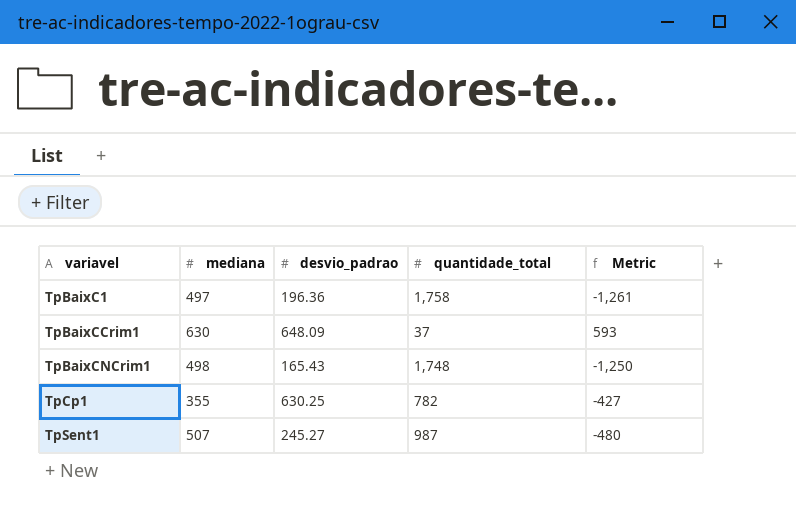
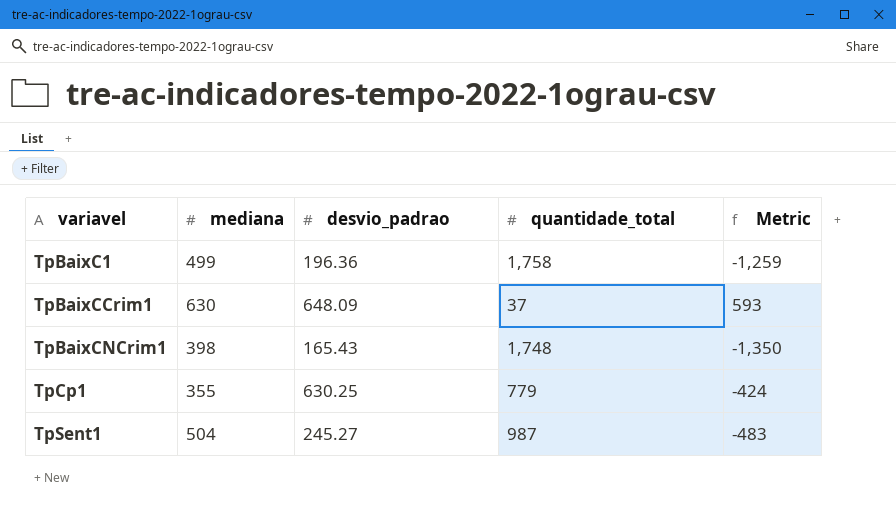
TpBaixC1 | mediana: 497 -> 499
TpBaixC1 | Metric: -1,261 -> -1,259
TpBaixCNCrim1 | mediana: 498 -> 398
TpBaixCNCrim1 | Metric: -1,250 -> -1,350
TpCp1 | quantidade_total: 782 -> 779
TpCp1 | Metric: -427 -> -424
TpSent1 | mediana: 507 -> 504
TpSent1 | Metric: -480 -> -483

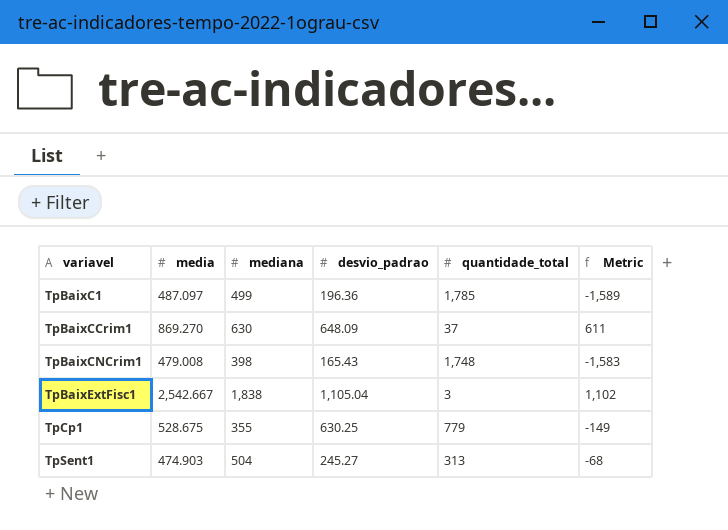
column media | position: none -> 2
column Metric | formula: [mediana] - [quantidade_total] -> [desvio_padrao] - [quantidade_total]
TpBaixC1 | quantidade_total: 1,758 -> 1,785
row TpBaixExtFisc1: none -> 2,542.667 | 1,838 | 1,105.04 | 3 | 1,102
TpSent1 | quantidade_total: 987 -> 313

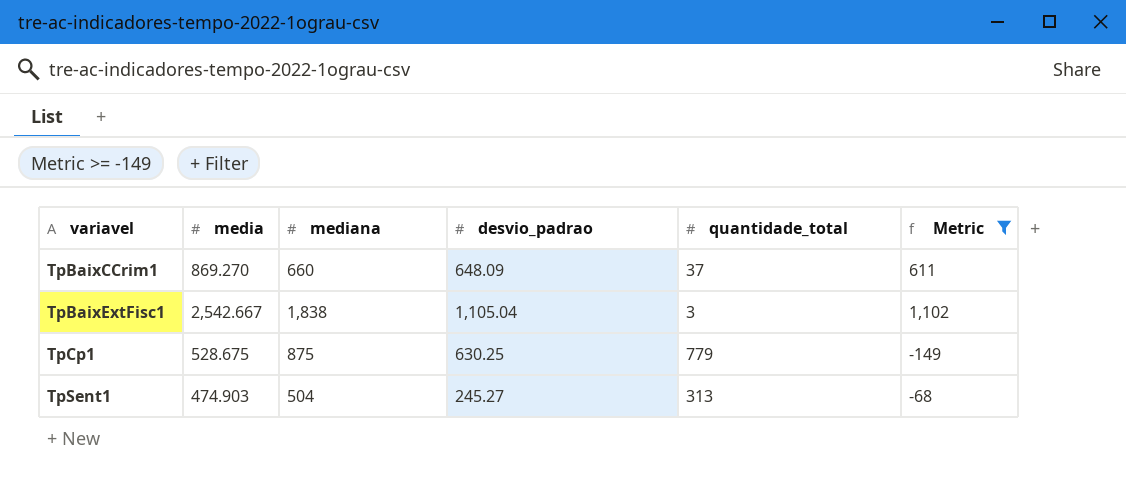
filter: none -> Metric >= -149
TpBaixCCrim1 | mediana: 630 -> 660
TpCp1 | mediana: 355 -> 875

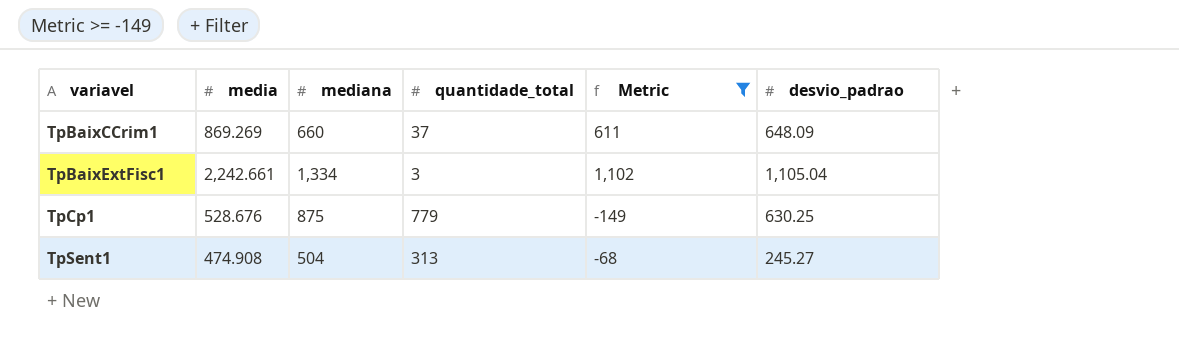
column desvio_padrao | position: 4 -> 6
TpBaixCCrim1 | media: 869.270 -> 869.269
TpBaixExtFisc1 | media: 2,542.667 -> 2,242.661
TpBaixExtFisc1 | mediana: 1,838 -> 1,334
TpCp1 | media: 528.675 -> 528.676
TpSent1 | media: 474.903 -> 474.908

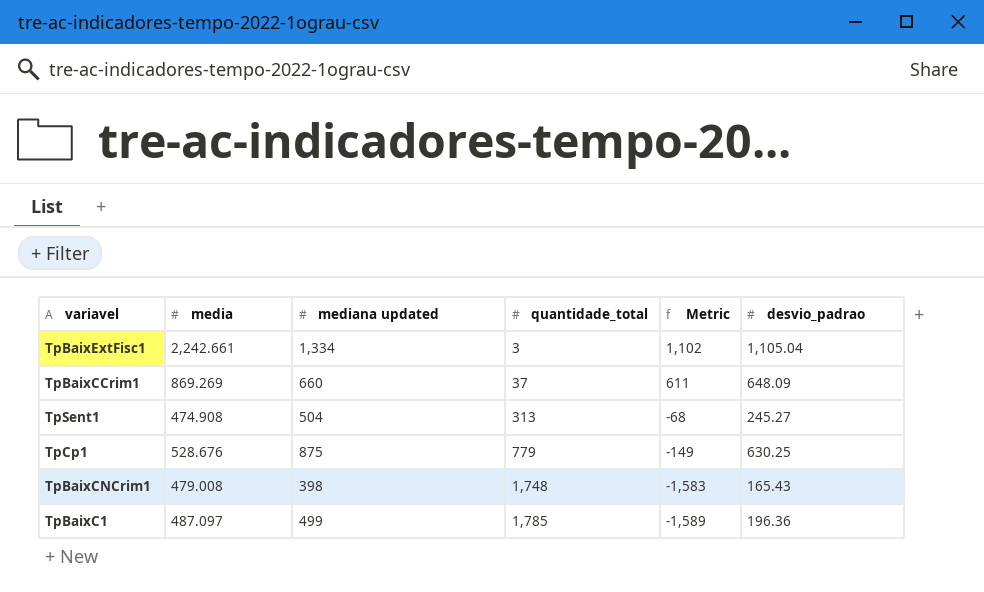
filter: Metric >= -149 -> none
row order: variavel ascending -> quantidade_total ascending
column name: mediana -> mediana updated

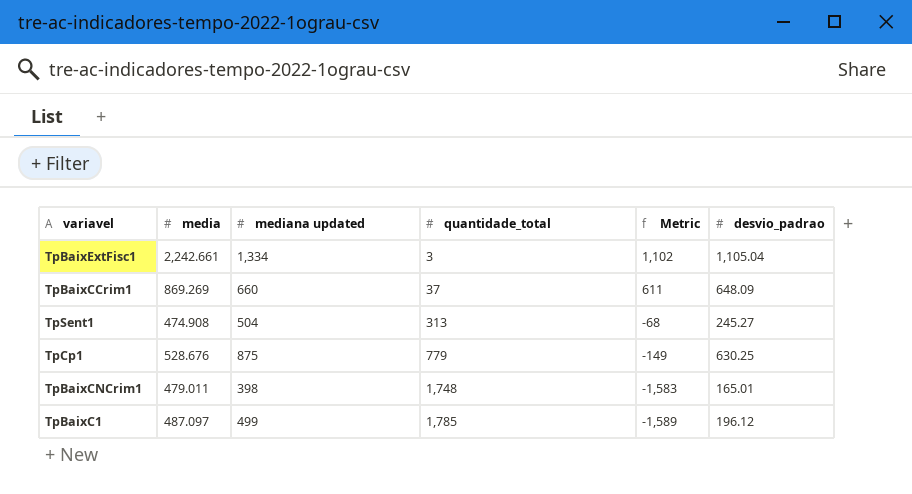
TpBaixCNCrim1 | media: 479.008 -> 479.011
TpBaixCNCrim1 | desvio_padrao: 165.43 -> 165.01
TpBaixC1 | desvio_padrao: 196.36 -> 196.12

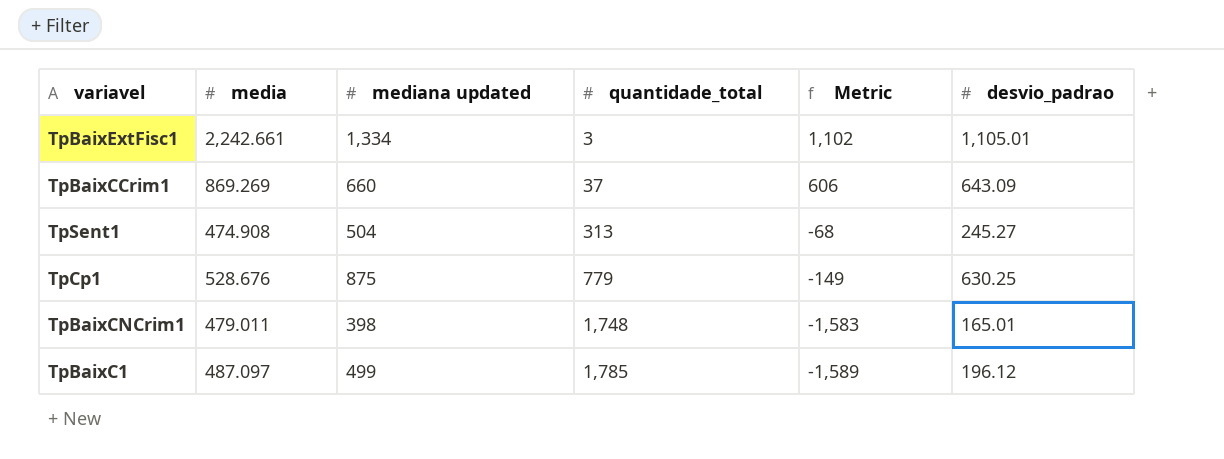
TpBaixExtFisc1 | desvio_padrao: 1,105.04 -> 1,105.01
TpBaixCCrim1 | Metric: 611 -> 606
TpBaixCCrim1 | desvio_padrao: 648.09 -> 643.09

